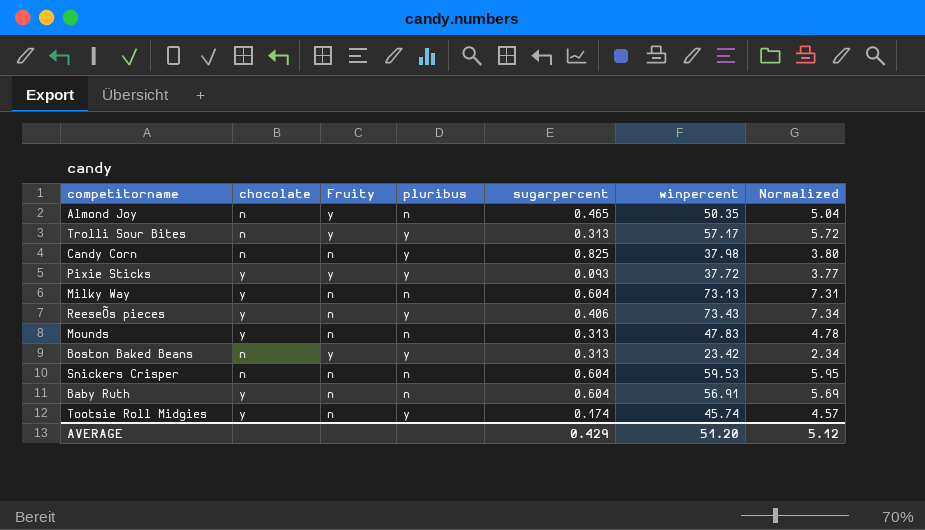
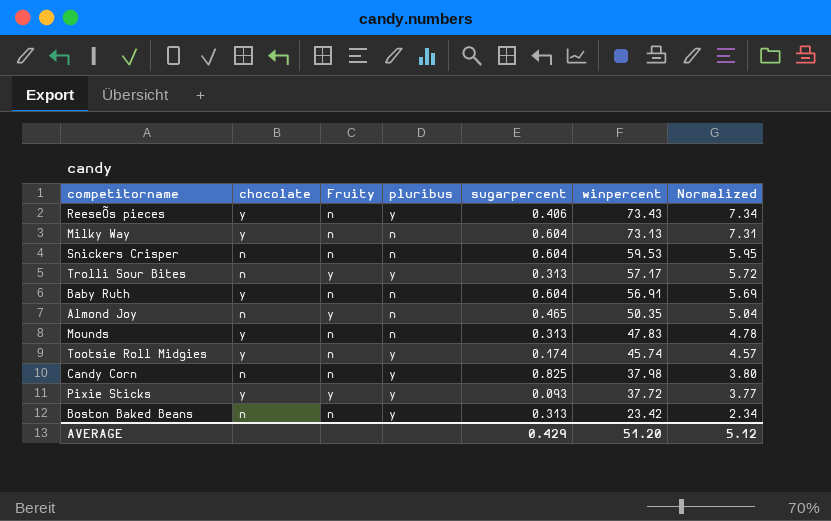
row order: none -> winpercent descending
Boston Baked Beans | Fruity: y -> n

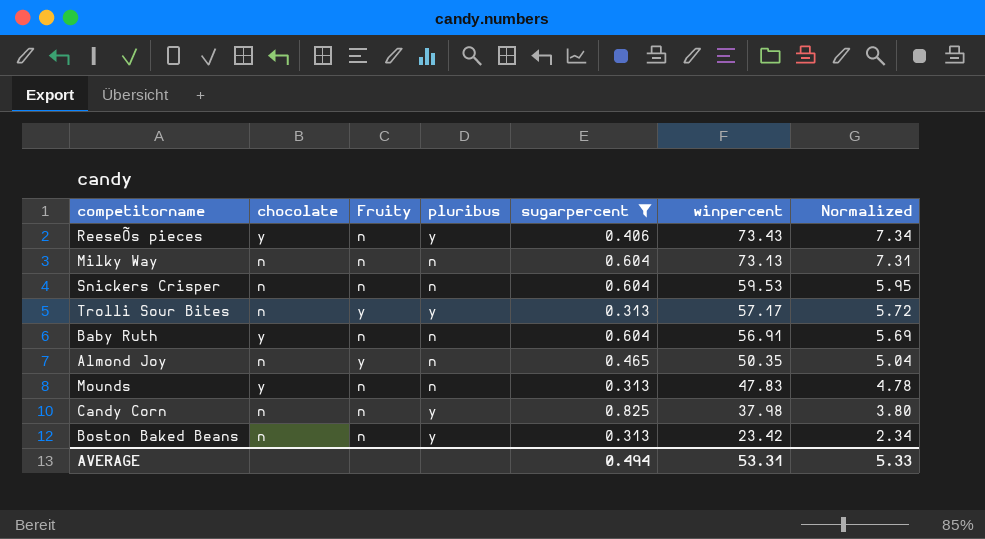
filter: none -> sugarpercent >= 0.313
Milky Way | chocolate: y -> n
AVERAGE | sugarpercent: 0.429 -> 0.494
AVERAGE | winpercent: 51.20 -> 53.31
AVERAGE | Normalized: 5.12 -> 5.33

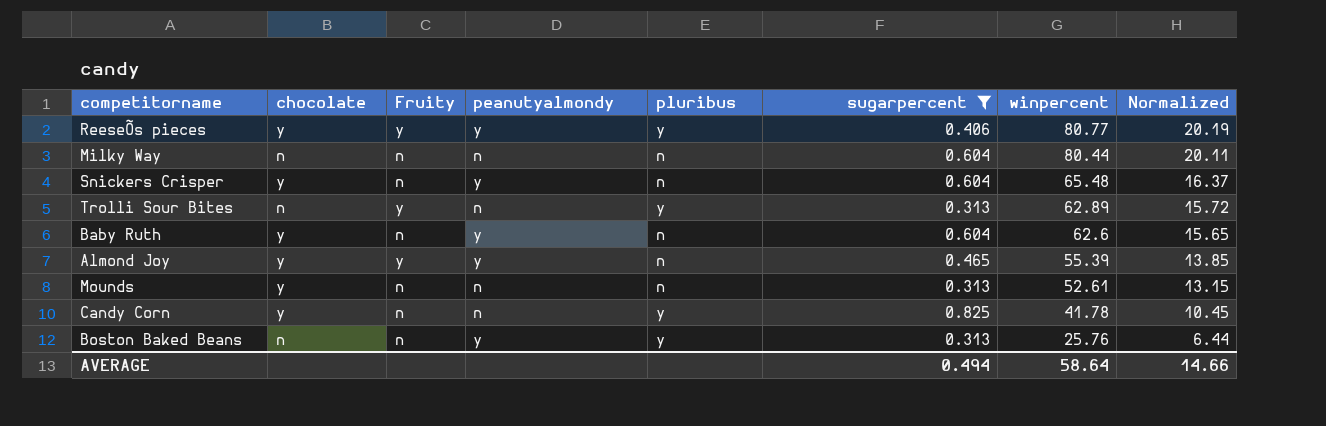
column peanutyalmondy | position: none -> 4
column Normalized | formula: [winpercent] * 0.1 -> [winpercent] * 0.25
ReeseÕs pieces | Fruity: n -> y
ReeseÕs pieces | winpercent: 73.43 -> 80.77
Milky Way | winpercent: 73.13 -> 80.44
Snickers Crisper | chocolate: n -> y
Snickers Crisper | winpercent: 59.53 -> 65.48
Trolli Sour Bites | winpercent: 57.17 -> 62.89
Baby Ruth | winpercent: 56.91 -> 62.6
Almond Joy | chocolate: n -> y
Almond Joy | winpercent: 50.35 -> 55.39
Mounds | winpercent: 47.83 -> 52.61
Candy Corn | chocolate: n -> y
Candy Corn | winpercent: 37.98 -> 41.78
Boston Baked Beans | winpercent: 23.42 -> 25.76
AVERAGE | winpercent: 53.31 -> 58.64
AVERAGE | Normalized: 5.33 -> 14.66

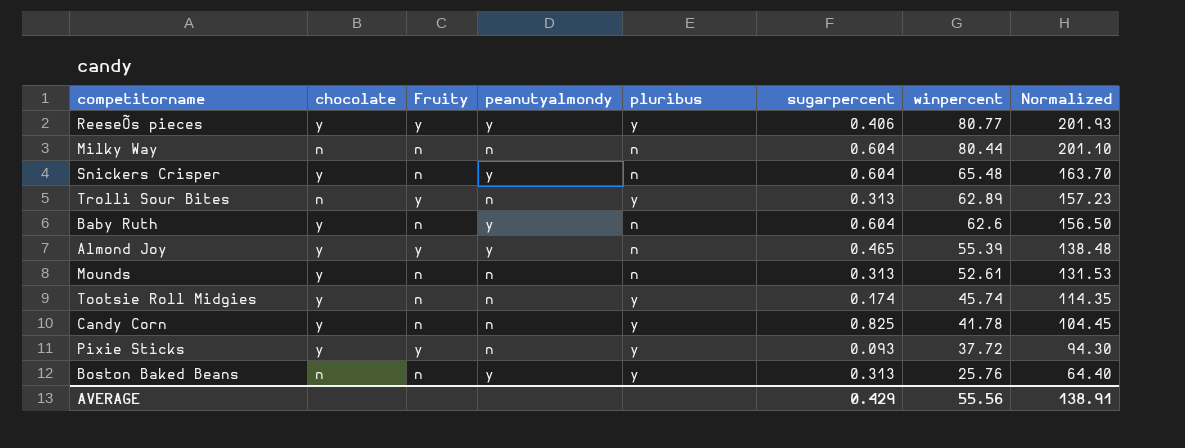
filter: sugarpercent >= 0.313 -> none
column Normalized | formula: [winpercent] * 0.25 -> [winpercent] * 2.5
AVERAGE | sugarpercent: 0.494 -> 0.429
AVERAGE | winpercent: 58.64 -> 55.56
AVERAGE | Normalized: 14.66 -> 138.91

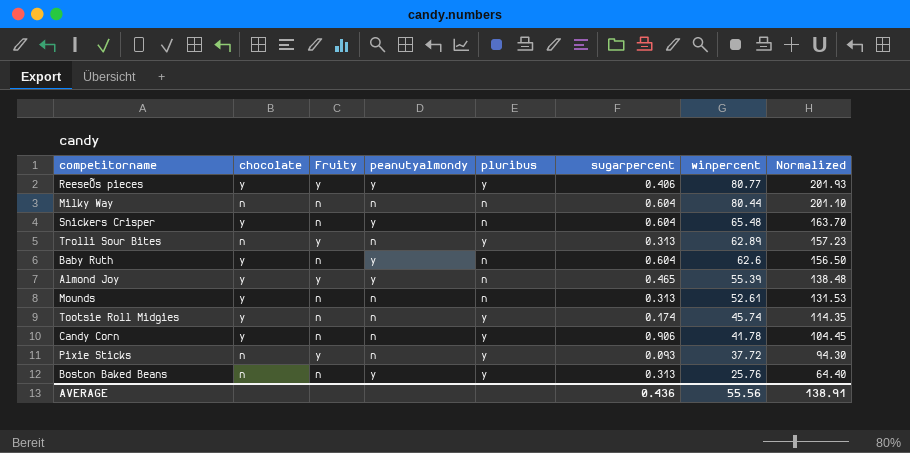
Candy Corn | sugarpercent: 0.825 -> 0.906
Pixie Sticks | chocolate: y -> n
AVERAGE | sugarpercent: 0.429 -> 0.436

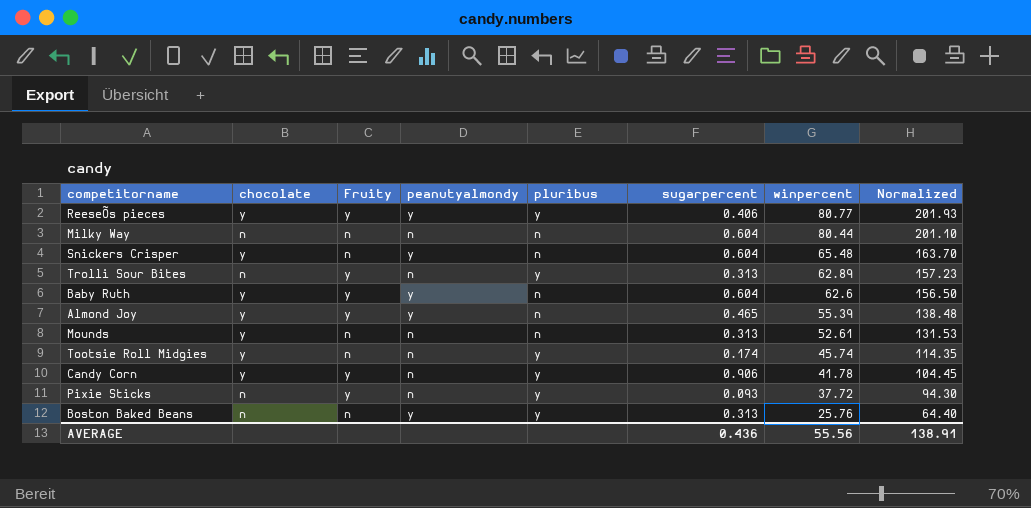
Baby Ruth | Fruity: n -> y
Candy Corn | Fruity: n -> y

